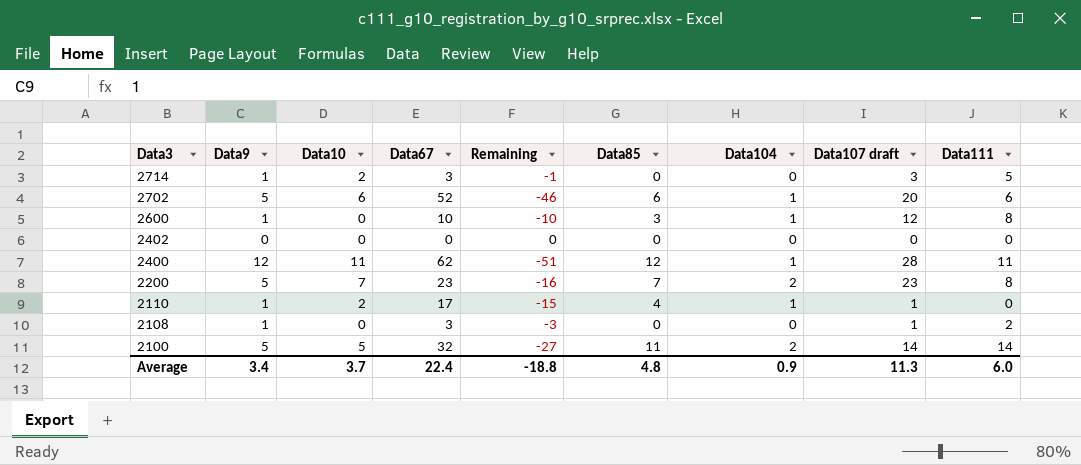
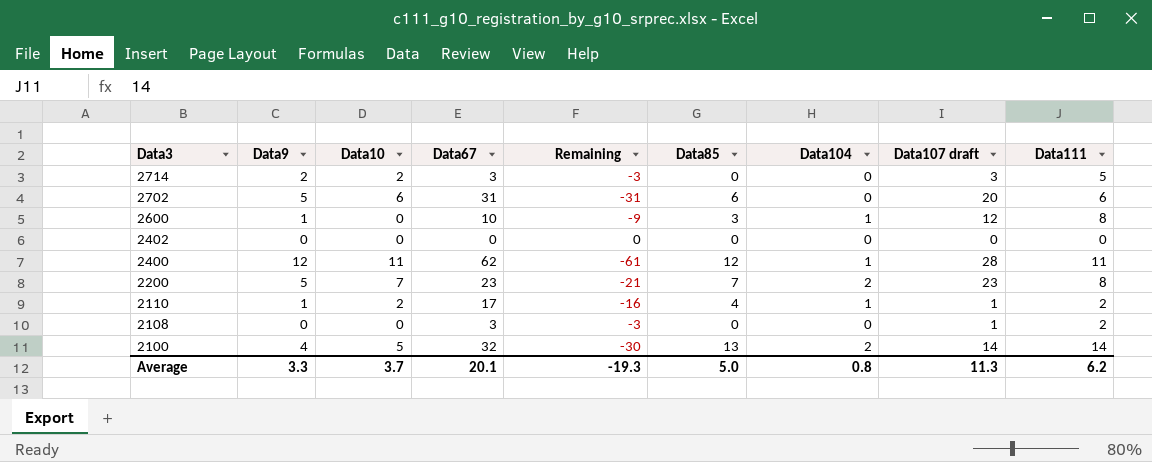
column Remaining | formula: [Data10] - [Data67] -> [Data104] - [Data67]
2714 | Data9: 1 -> 2
2702 | Data67: 52 -> 31
2702 | Data104: 1 -> 0
2110 | Data111: 0 -> 2
2108 | Data9: 1 -> 0
2100 | Data9: 5 -> 4
2100 | Data85: 11 -> 13
Average | Data9: 3.4 -> 3.3
Average | Data67: 22.4 -> 20.1
Average | Remaining: -18.8 -> -19.3
Average | Data85: 4.8 -> 5.0
Average | Data104: 0.9 -> 0.8
Average | Data111: 6.0 -> 6.2

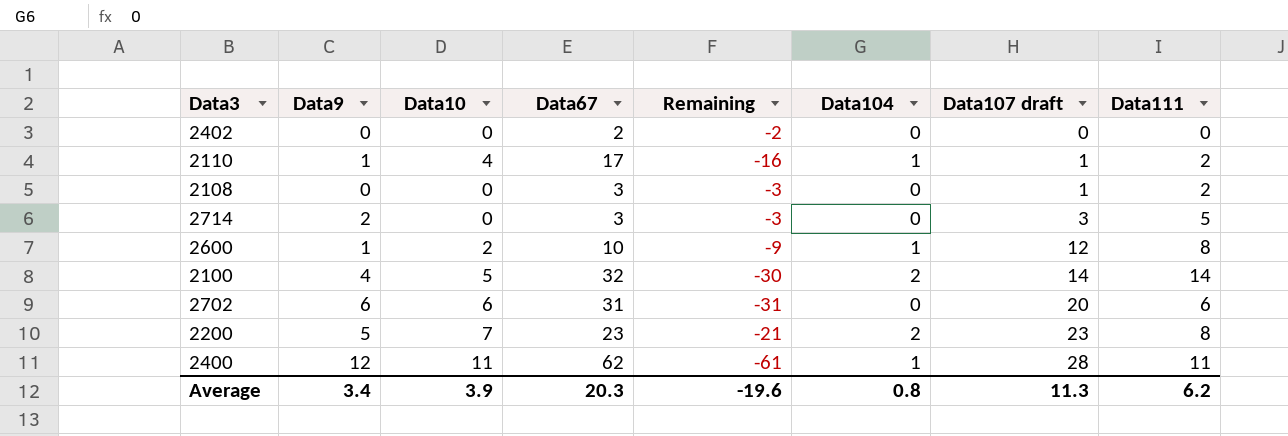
row order: Data3 descending -> Data107 draft ascending
column Data85 | position: 6 -> none
2402 | Data67: 0 -> 2
2402 | Remaining: 0 -> -2
2110 | Data10: 2 -> 4
2714 | Data10: 2 -> 0
2600 | Data10: 0 -> 2
2702 | Data9: 5 -> 6
Average | Data9: 3.3 -> 3.4
Average | Data10: 3.7 -> 3.9
Average | Data67: 20.1 -> 20.3
Average | Remaining: -19.3 -> -19.6

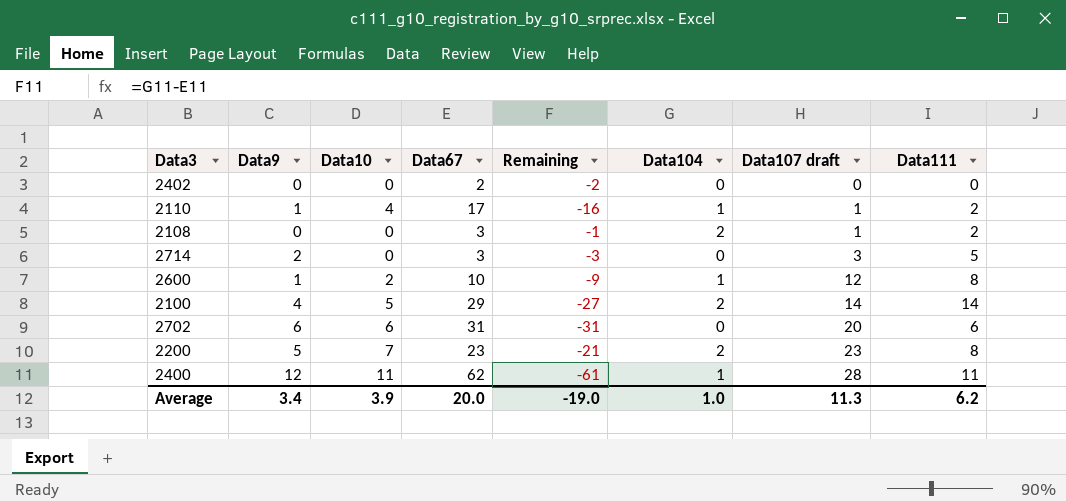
2108 | Remaining: -3 -> -1
2108 | Data104: 0 -> 2
2100 | Data67: 32 -> 29
2100 | Remaining: -30 -> -27
Average | Data67: 20.3 -> 20.0
Average | Remaining: -19.6 -> -19.0
Average | Data104: 0.8 -> 1.0

